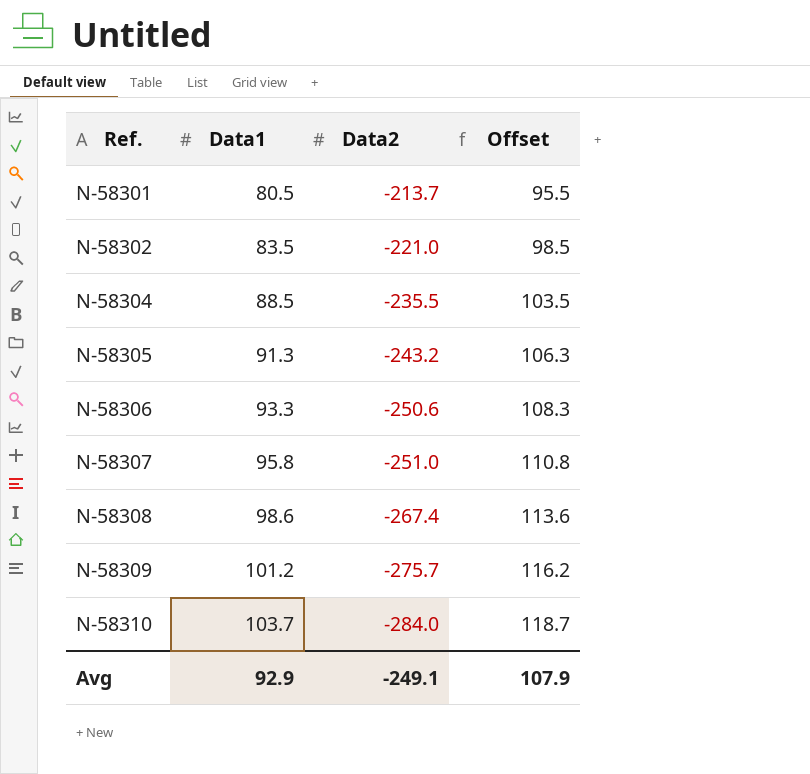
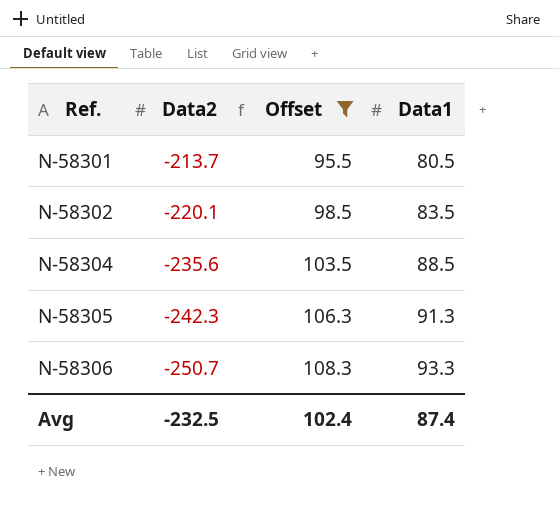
filter: none -> Offset <= 108.3
column Data1 | position: 2 -> 4
N-58302 | Data2: -221.0 -> -220.1
N-58304 | Data2: -235.5 -> -235.6
N-58305 | Data2: -243.2 -> -242.3
N-58306 | Data2: -250.6 -> -250.7
Avg | Data2: -249.1 -> -232.5
Avg | Offset: 107.9 -> 102.4
Avg | Data1: 92.9 -> 87.4

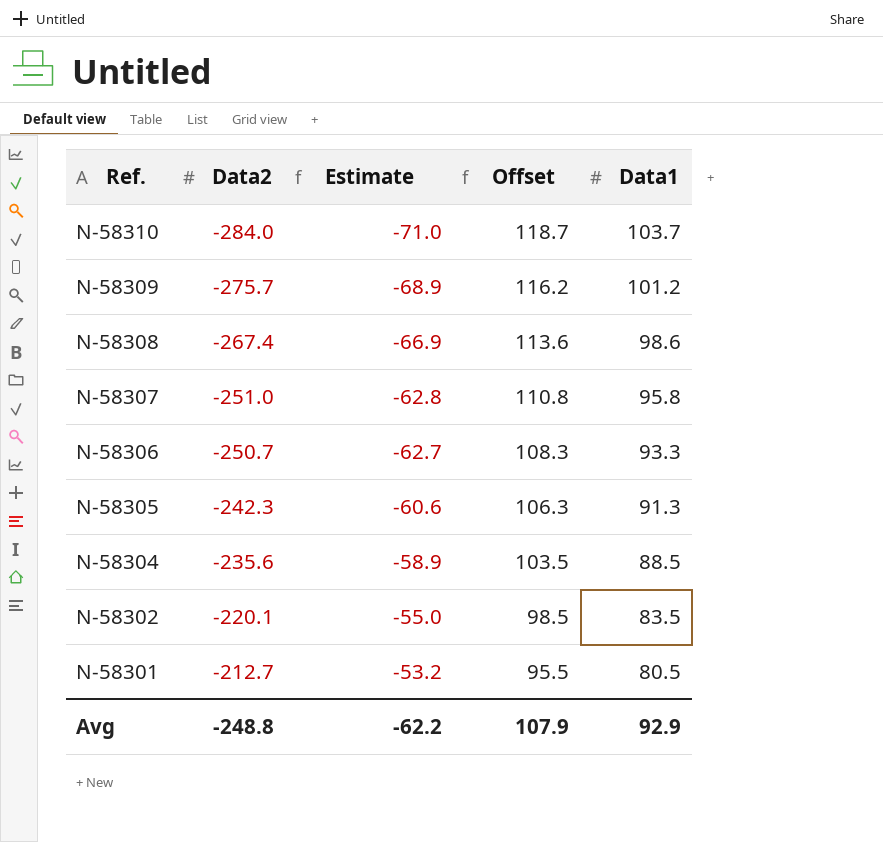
filter: Offset <= 108.3 -> none
row order: Ref. ascending -> Ref. descending
column Estimate | formula: none -> [Data2] * 0.25
N-58301 | Data2: -213.7 -> -212.7
Avg | Data2: -232.5 -> -248.8
Avg | Offset: 102.4 -> 107.9
Avg | Data1: 87.4 -> 92.9

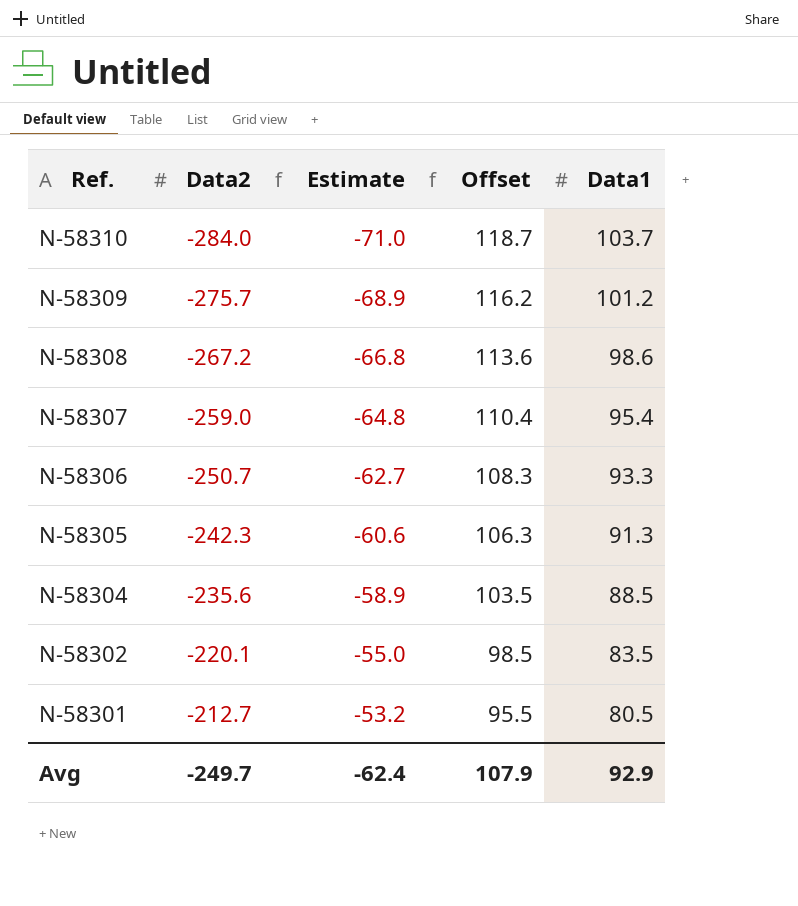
N-58308 | Data2: -267.4 -> -267.2
N-58308 | Estimate: -66.9 -> -66.8
N-58307 | Data2: -251.0 -> -259.0
N-58307 | Estimate: -62.8 -> -64.8
N-58307 | Offset: 110.8 -> 110.4
N-58307 | Data1: 95.8 -> 95.4
Avg | Data2: -248.8 -> -249.7
Avg | Estimate: -62.2 -> -62.4

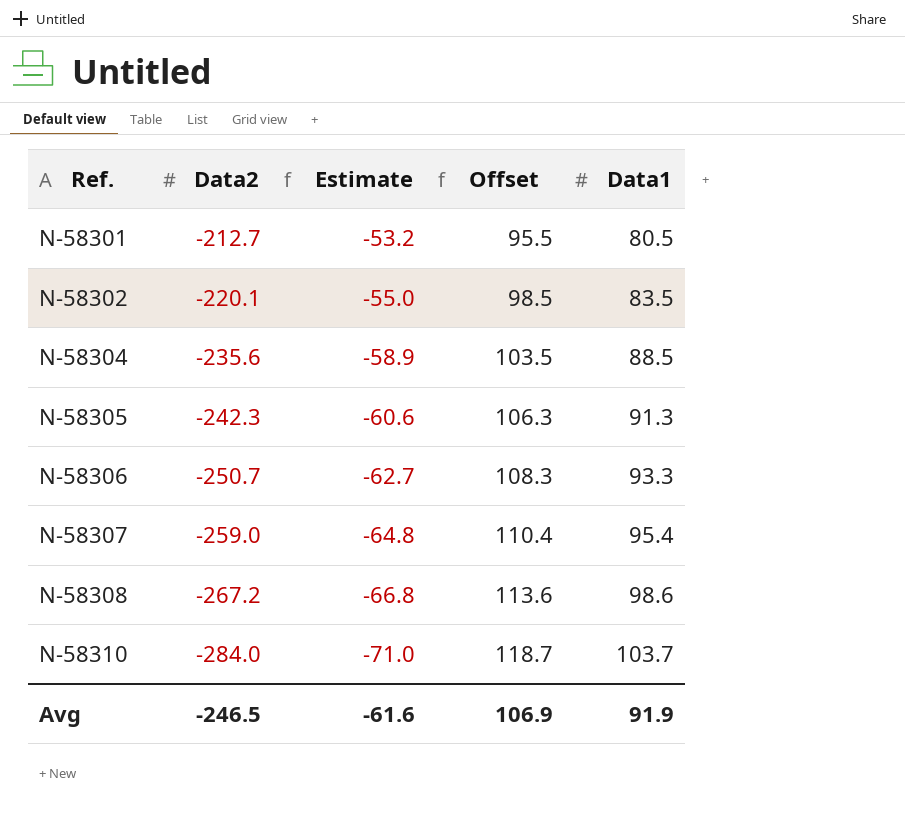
row order: Ref. descending -> Ref. ascending
row N-58309: -275.7 | -68.9 | 116.2 | 101.2 -> none
Avg | Data2: -249.7 -> -246.5
Avg | Estimate: -62.4 -> -61.6
Avg | Offset: 107.9 -> 106.9
Avg | Data1: 92.9 -> 91.9

